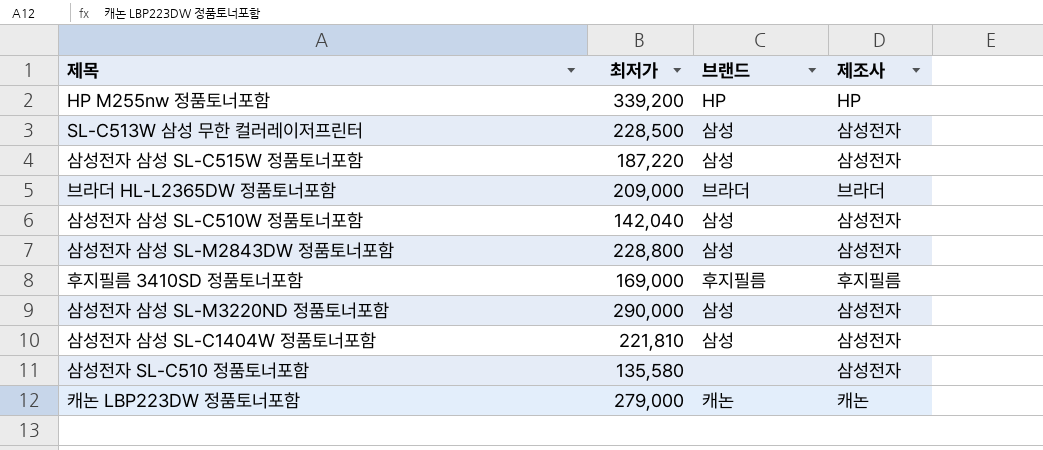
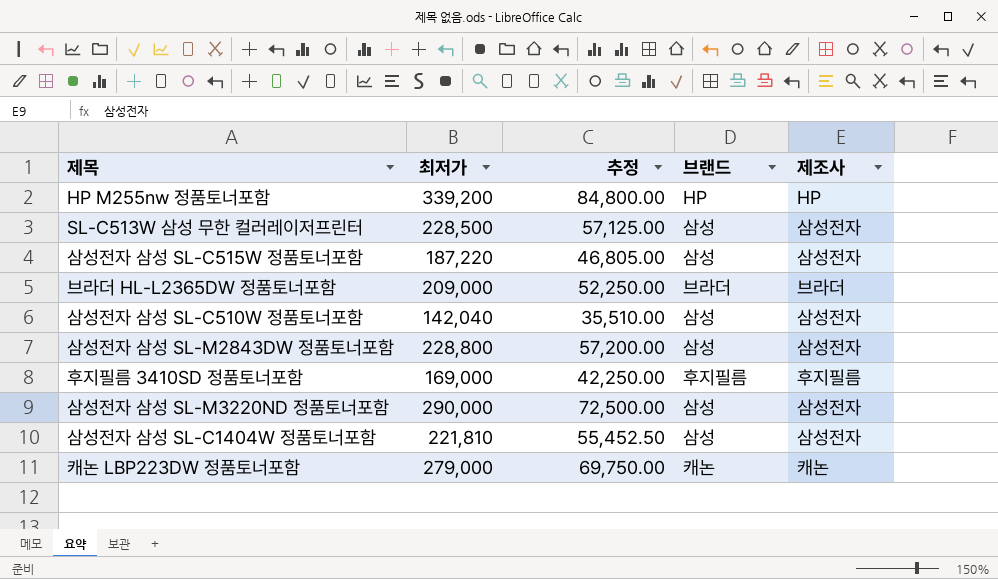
column 추정 | formula: none -> [최저가] * 0.25
row 삼성전자 SL-C510 정품토너포함: 135,580 | none | 삼성전자 -> none

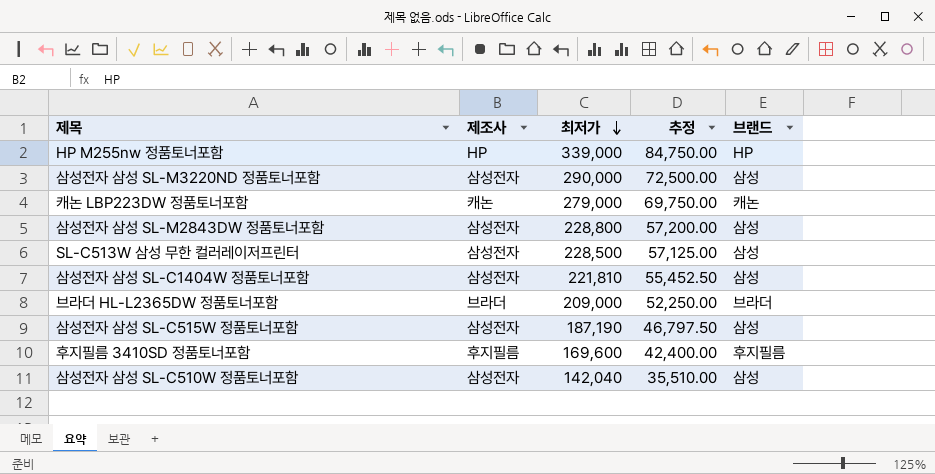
row order: none -> 최저가 descending
column 제조사 | position: 5 -> 2
HP M255nw 정품토너포함 | 최저가: 339,200 -> 339,000
HP M255nw 정품토너포함 | 추정: 84,800.00 -> 84,750.00
삼성전자 삼성 SL-C515W 정품토너포함 | 최저가: 187,220 -> 187,190
삼성전자 삼성 SL-C515W 정품토너포함 | 추정: 46,805.00 -> 46,797.50
후지필름 3410SD 정품토너포함 | 최저가: 169,000 -> 169,600
후지필름 3410SD 정품토너포함 | 추정: 42,250.00 -> 42,400.00

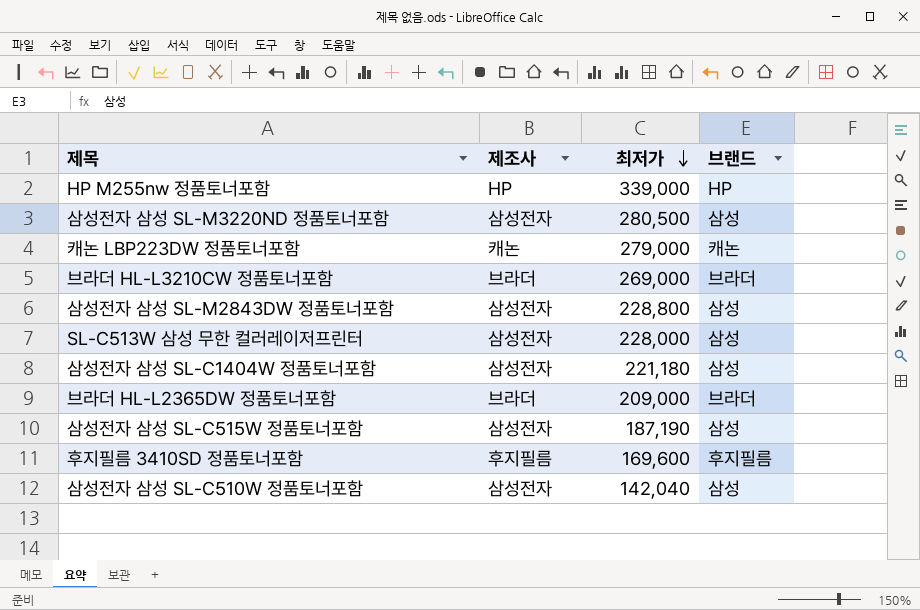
column 추정 | formula: [최저가] * 0.25 -> none
삼성전자 삼성 SL-M3220ND 정품토너포함 | 최저가: 290,000 -> 280,500
row 브라더 HL-L3210CW 정품토너포함: none -> 브라더 | 269,000 | 브라더
SL-C513W 삼성 무한 컬러레이저프린터 | 최저가: 228,500 -> 228,000
삼성전자 삼성 SL-C1404W 정품토너포함 | 최저가: 221,810 -> 221,180

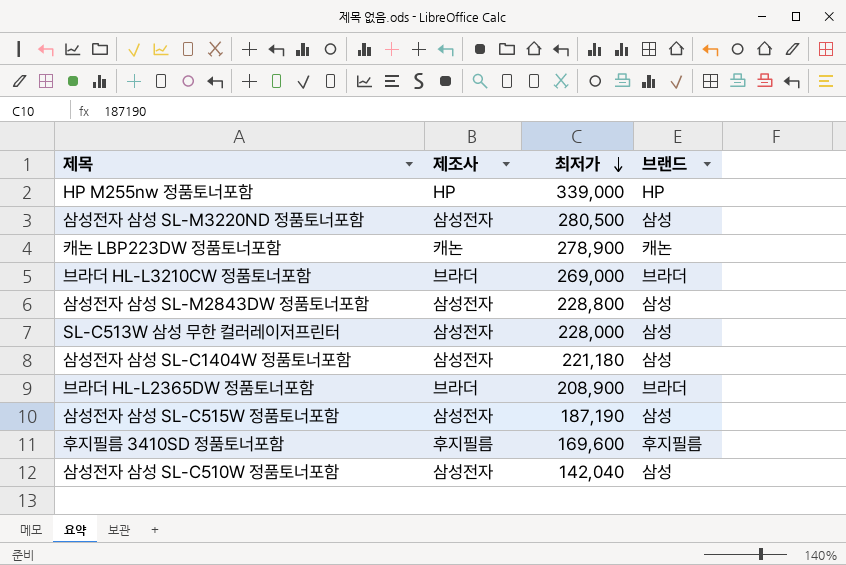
캐논 LBP223DW 정품토너포함 | 최저가: 279,000 -> 278,900
브라더 HL-L2365DW 정품토너포함 | 최저가: 209,000 -> 208,900

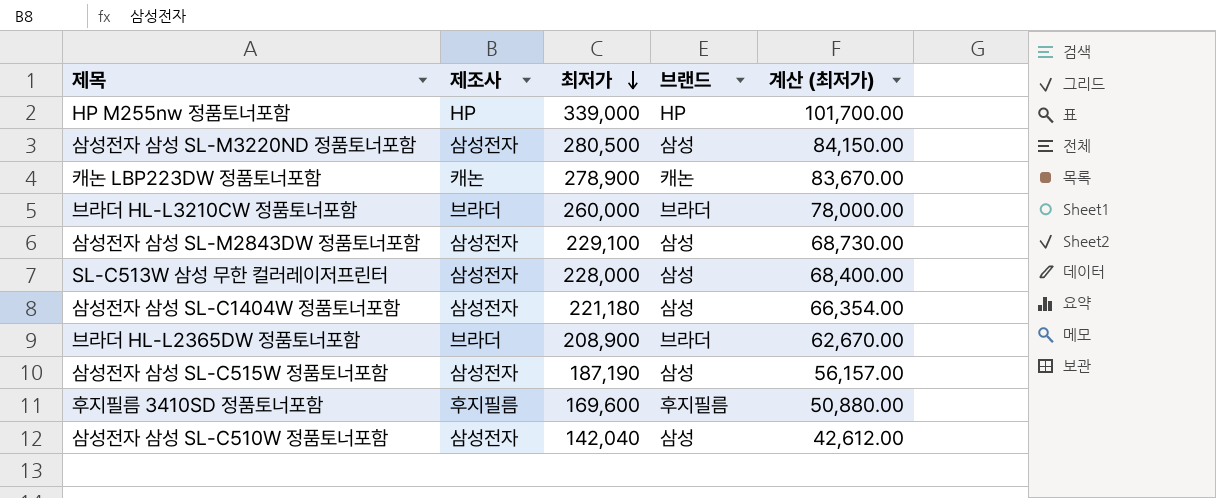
column 계산 (최저가) | formula: none -> [최저가] * 0.3
브라더 HL-L3210CW 정품토너포함 | 최저가: 269,000 -> 260,000
삼성전자 삼성 SL-M2843DW 정품토너포함 | 최저가: 228,800 -> 229,100

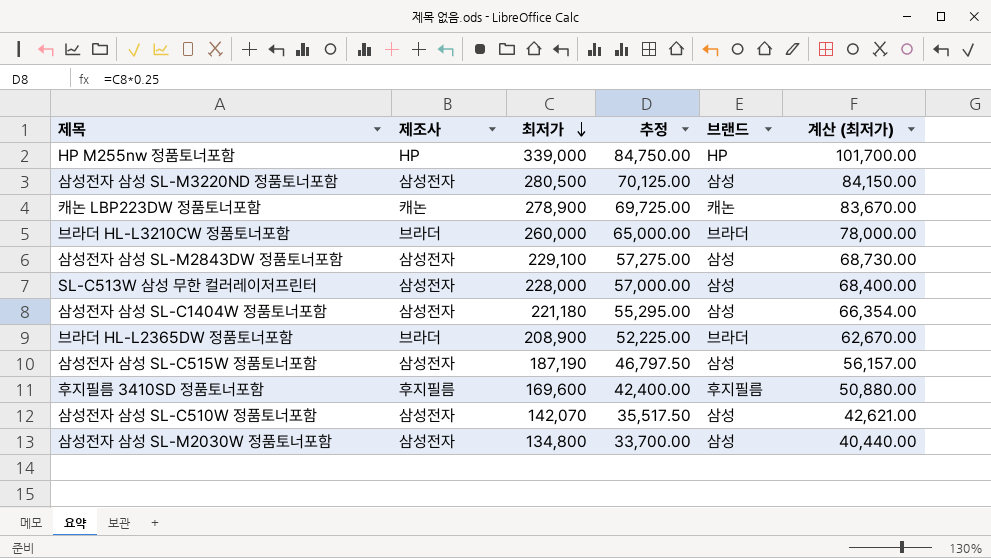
column 추정 | formula: none -> [최저가] * 0.25
삼성전자 삼성 SL-C510W 정품토너포함 | 최저가: 142,040 -> 142,070
삼성전자 삼성 SL-C510W 정품토너포함 | 계산 (최저가): 42,612.00 -> 42,621.00
row 삼성전자 삼성 SL-M2030W 정품토너포함: none -> 삼성전자 | 134,800 | 33,700.00 | 삼성 | 40,440.00

